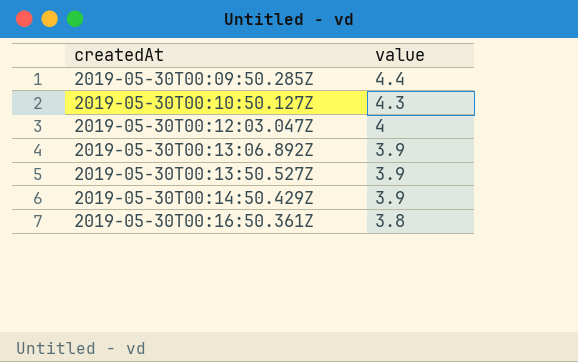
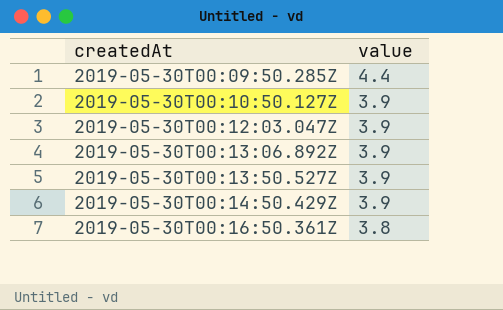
2019-05-30T00:10:50.127Z | value: 4.3 -> 3.9
2019-05-30T00:12:03.047Z | value: 4 -> 3.9

